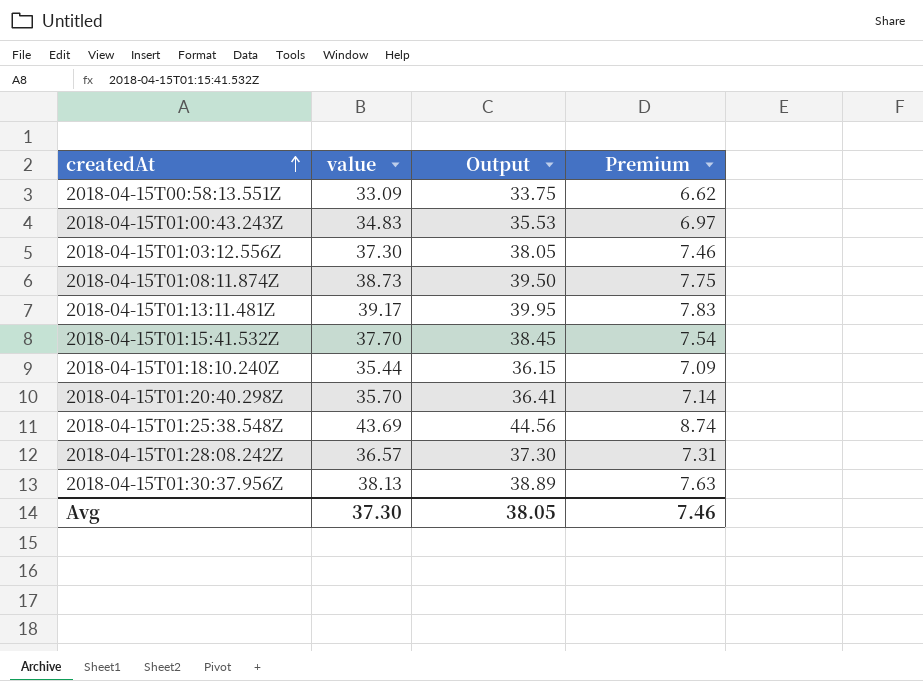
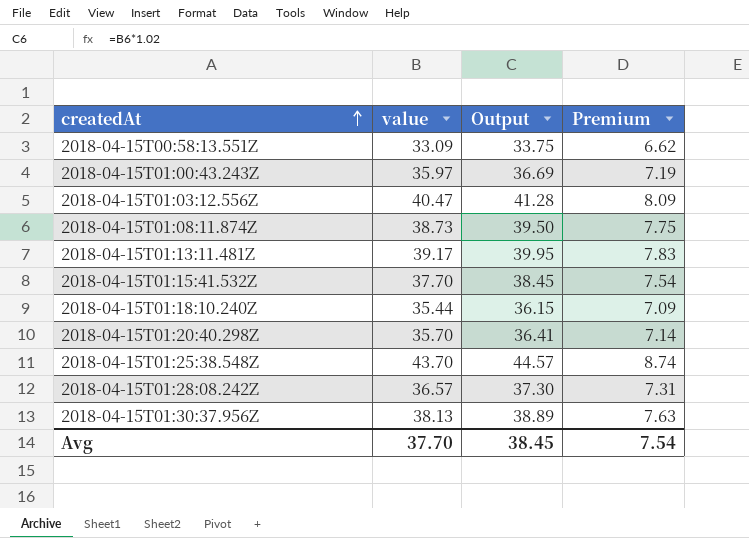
2018-04-15T01:00:43.243Z | value: 34.83 -> 35.97
2018-04-15T01:00:43.243Z | Output: 35.53 -> 36.69
2018-04-15T01:00:43.243Z | Premium: 6.97 -> 7.19
2018-04-15T01:03:12.556Z | value: 37.30 -> 40.47
2018-04-15T01:03:12.556Z | Output: 38.05 -> 41.28
2018-04-15T01:03:12.556Z | Premium: 7.46 -> 8.09
2018-04-15T01:25:38.548Z | value: 43.69 -> 43.70
2018-04-15T01:25:38.548Z | Output: 44.56 -> 44.57
Avg | value: 37.30 -> 37.70
Avg | Output: 38.05 -> 38.45
Avg | Premium: 7.46 -> 7.54

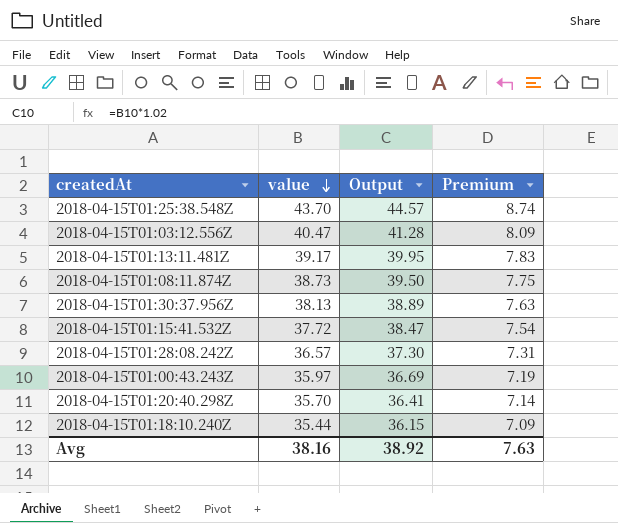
row order: createdAt ascending -> value descending
row 2018-04-15T00:58:13.551Z: 33.09 | 33.75 | 6.62 -> none
2018-04-15T01:15:41.532Z | value: 37.70 -> 37.72
2018-04-15T01:15:41.532Z | Output: 38.45 -> 38.47
Avg | value: 37.70 -> 38.16
Avg | Output: 38.45 -> 38.92
Avg | Premium: 7.54 -> 7.63

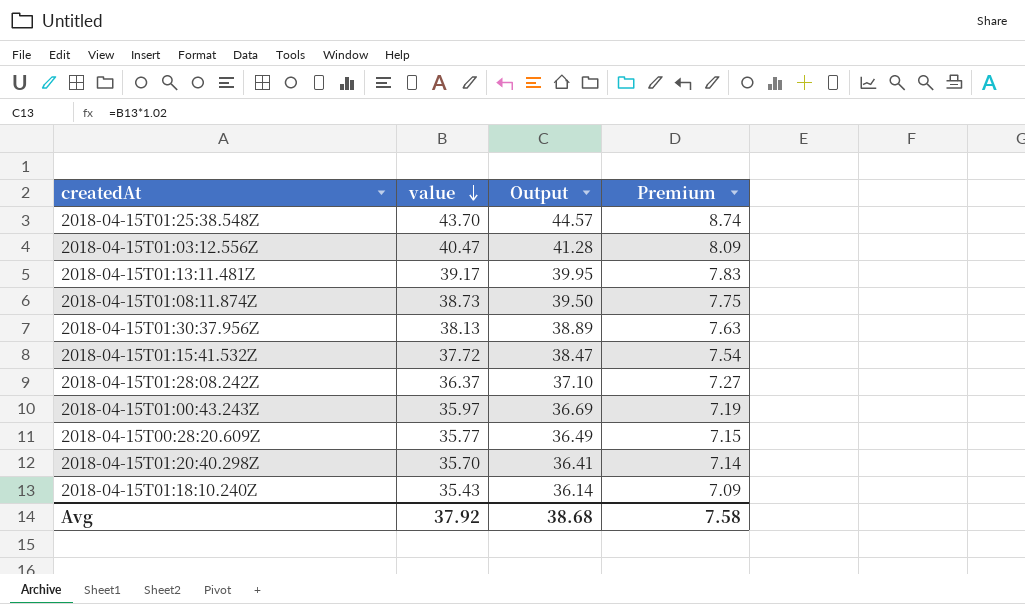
2018-04-15T01:28:08.242Z | value: 36.57 -> 36.37
2018-04-15T01:28:08.242Z | Output: 37.30 -> 37.10
2018-04-15T01:28:08.242Z | Premium: 7.31 -> 7.27
row 2018-04-15T00:28:20.609Z: none -> 35.77 | 36.49 | 7.15
2018-04-15T01:18:10.240Z | value: 35.44 -> 35.43
2018-04-15T01:18:10.240Z | Output: 36.15 -> 36.14
Avg | value: 38.16 -> 37.92
Avg | Output: 38.92 -> 38.68
Avg | Premium: 7.63 -> 7.58

